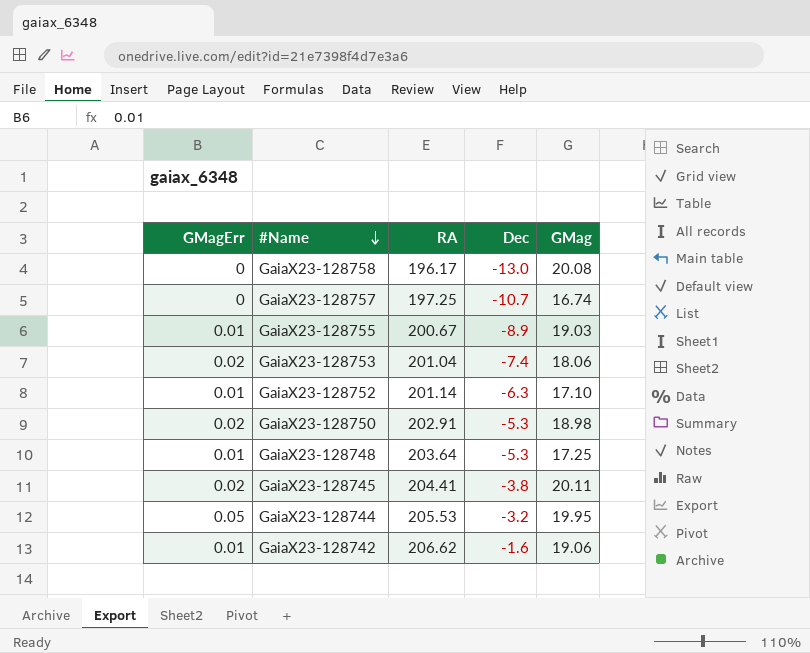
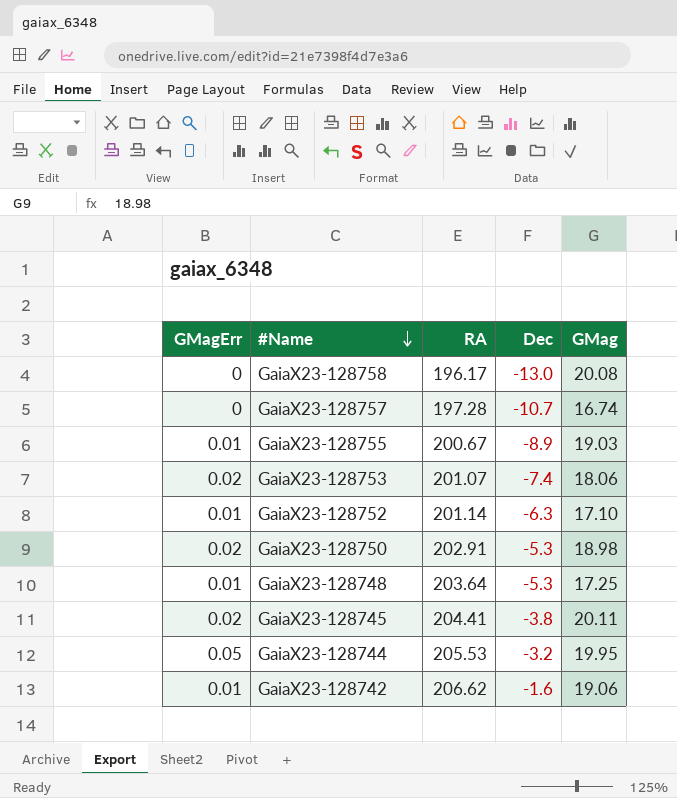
GaiaX23-128757 | RA: 197.25 -> 197.28
GaiaX23-128753 | RA: 201.04 -> 201.07

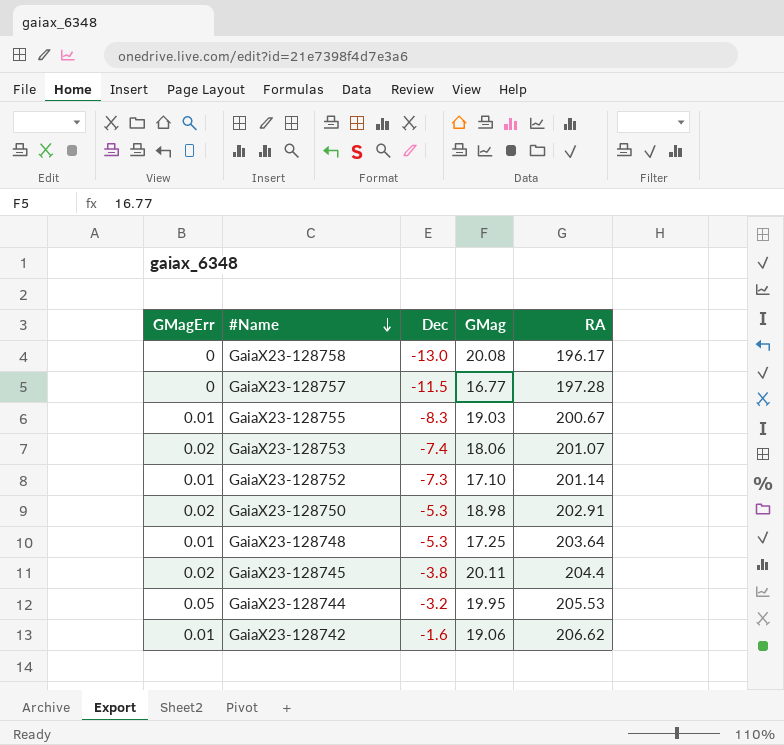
column RA | position: 3 -> 5
GaiaX23-128757 | Dec: -10.7 -> -11.5
GaiaX23-128757 | GMag: 16.74 -> 16.77
GaiaX23-128755 | Dec: -8.9 -> -8.3
GaiaX23-128752 | Dec: -6.3 -> -7.3
GaiaX23-128745 | RA: 204.41 -> 204.4

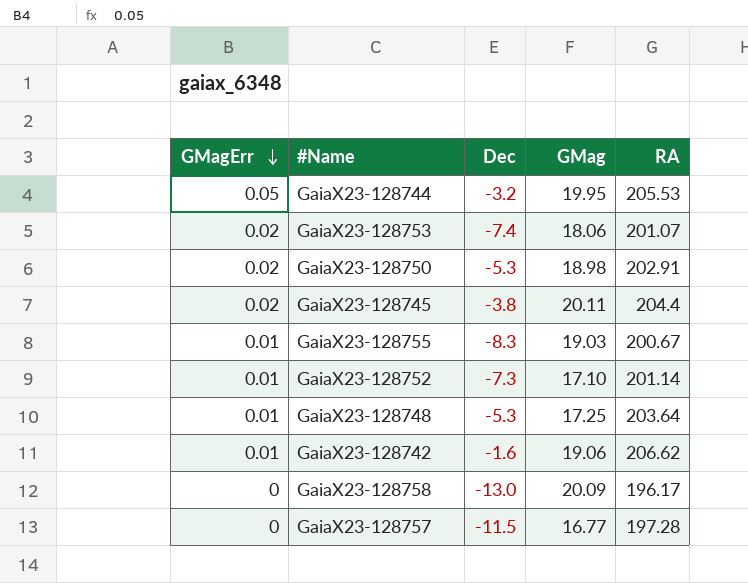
row order: #Name descending -> GMagErr descending
GaiaX23-128758 | GMag: 20.08 -> 20.09

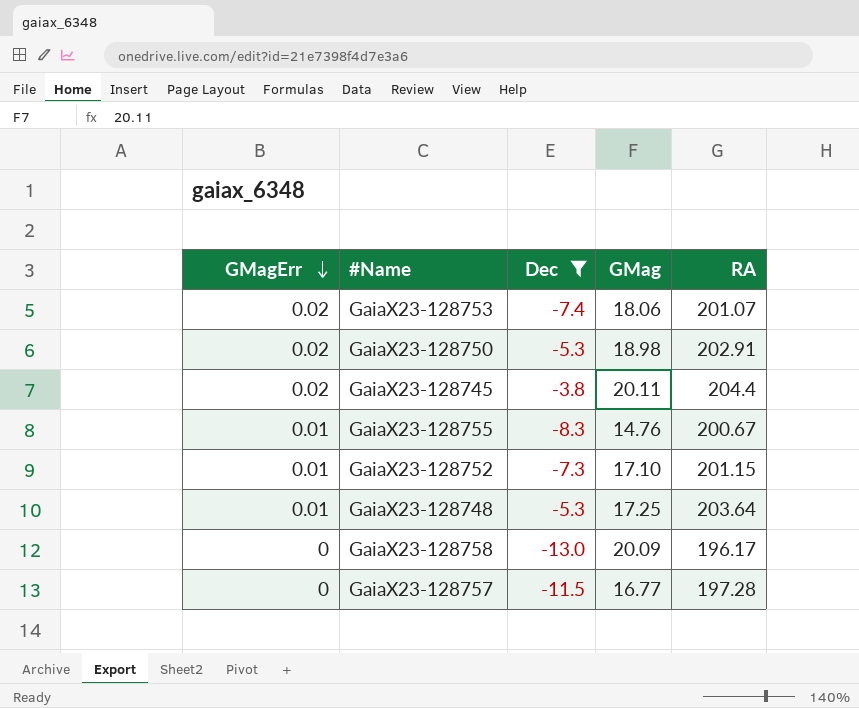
filter: none -> Dec <= -3.8
GaiaX23-128755 | GMag: 19.03 -> 14.76
GaiaX23-128752 | RA: 201.14 -> 201.15

